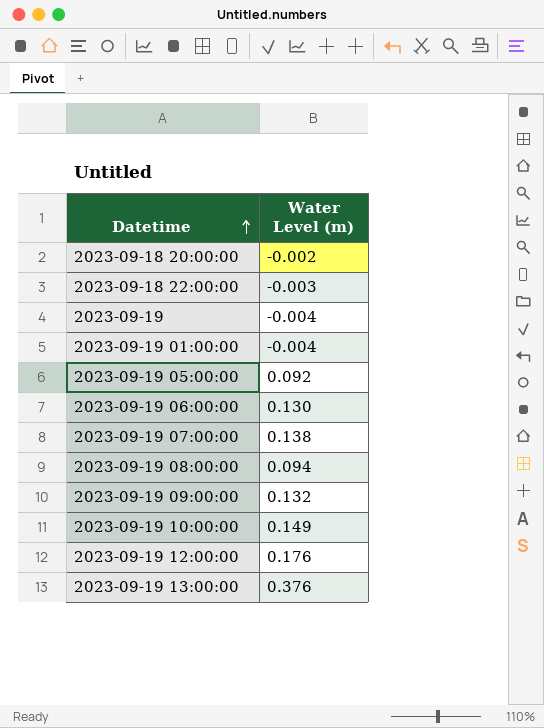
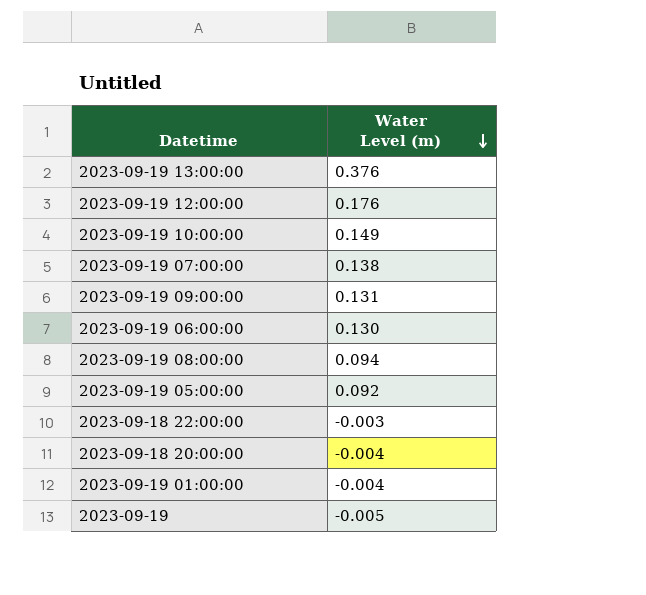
row order: Datetime ascending -> Water Level (m) descending
2023-09-19 09:00:00 | Water Level (m): 0.132 -> 0.131
2023-09-18 20:00:00 | Water Level (m): -0.002 -> -0.004
2023-09-19 | Water Level (m): -0.004 -> -0.005

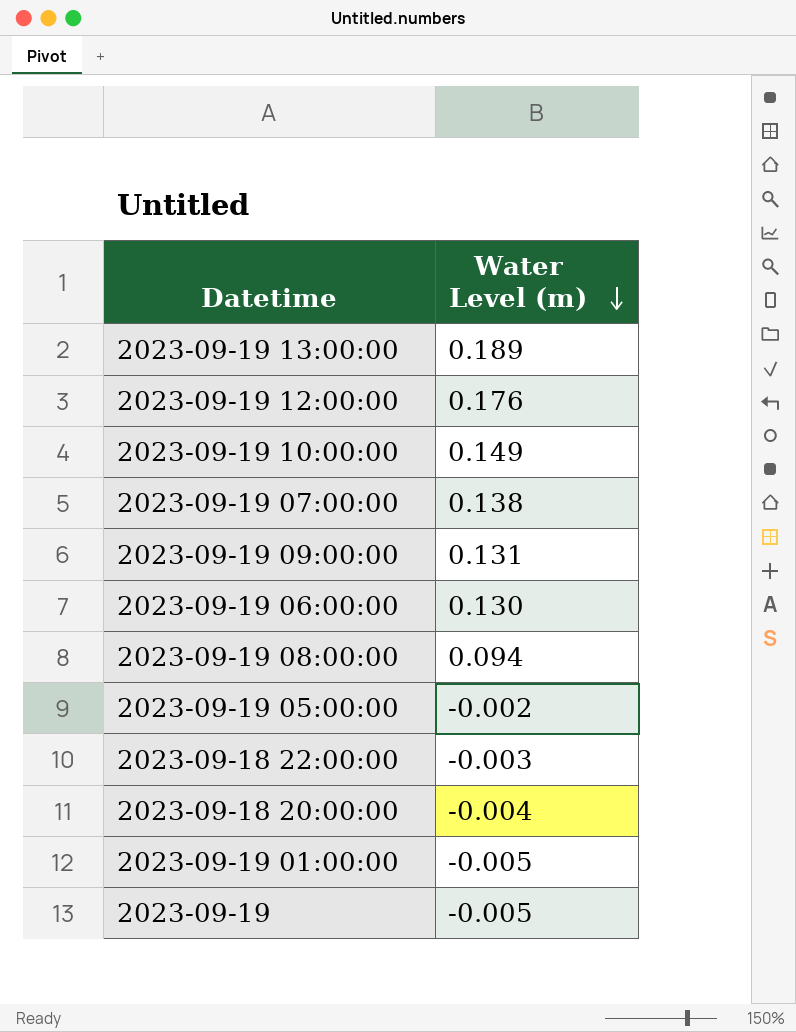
2023-09-19 13:00:00 | Water Level (m): 0.376 -> 0.189
2023-09-19 05:00:00 | Water Level (m): 0.092 -> -0.002
2023-09-19 01:00:00 | Water Level (m): -0.004 -> -0.005

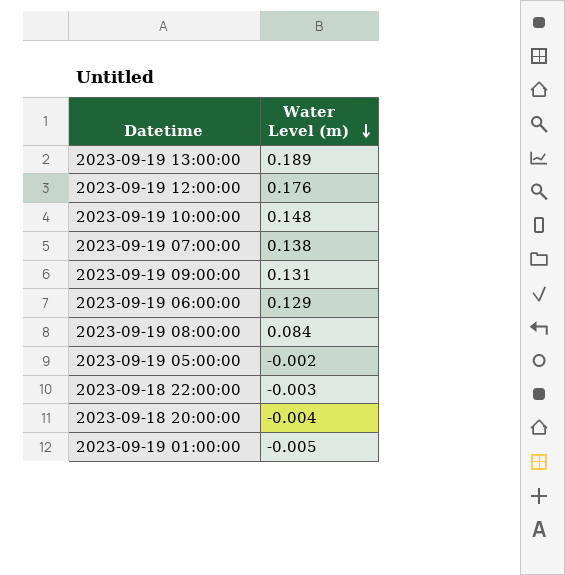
row 2023-09-19: -0.005 -> none
2023-09-19 10:00:00 | Water Level (m): 0.149 -> 0.148
2023-09-19 06:00:00 | Water Level (m): 0.130 -> 0.129
2023-09-19 08:00:00 | Water Level (m): 0.094 -> 0.084

